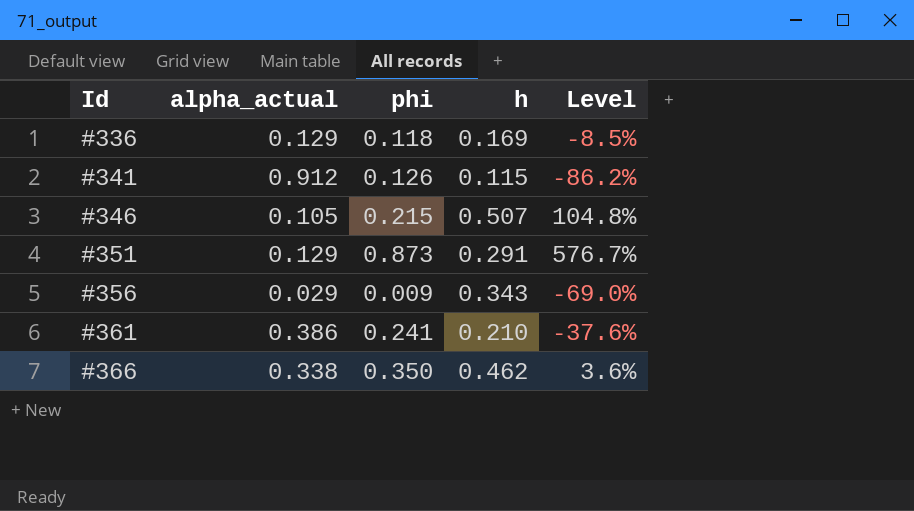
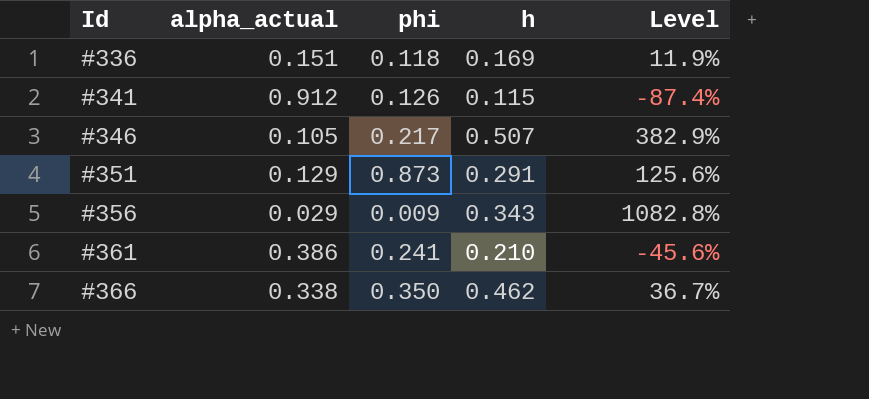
column Level | formula: ([phi] - [alpha_actual]) / [alpha_actual] -> ([h] - [alpha_actual]) / [alpha_actual]
#336 | alpha_actual: 0.129 -> 0.151
#346 | phi: 0.215 -> 0.217

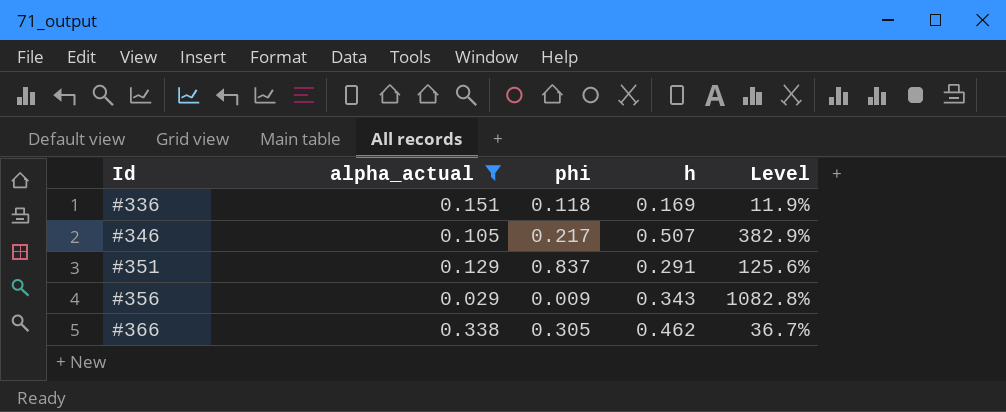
filter: none -> alpha_actual <= 0.338
#351 | phi: 0.873 -> 0.837
#366 | phi: 0.350 -> 0.305

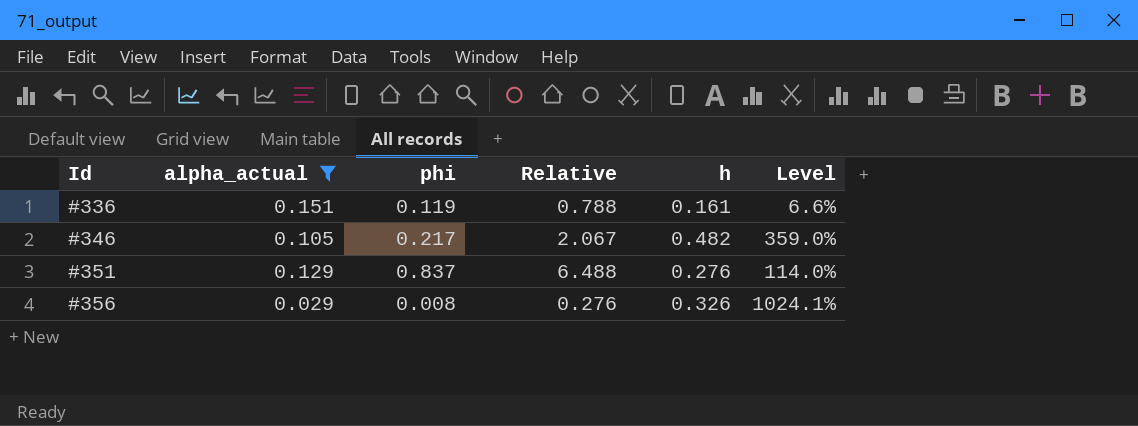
column Relative | formula: none -> [phi] / [alpha_actual]
row #366: 0.338 | 0.305 | 0.462 | 36.7% -> none
#336 | phi: 0.118 -> 0.119
#336 | h: 0.169 -> 0.161
#336 | Level: 11.9% -> 6.6%
#346 | h: 0.507 -> 0.482
#346 | Level: 382.9% -> 359.0%
#351 | h: 0.291 -> 0.276
#351 | Level: 125.6% -> 114.0%
#356 | phi: 0.009 -> 0.008
#356 | h: 0.343 -> 0.326
#356 | Level: 1082.8% -> 1024.1%

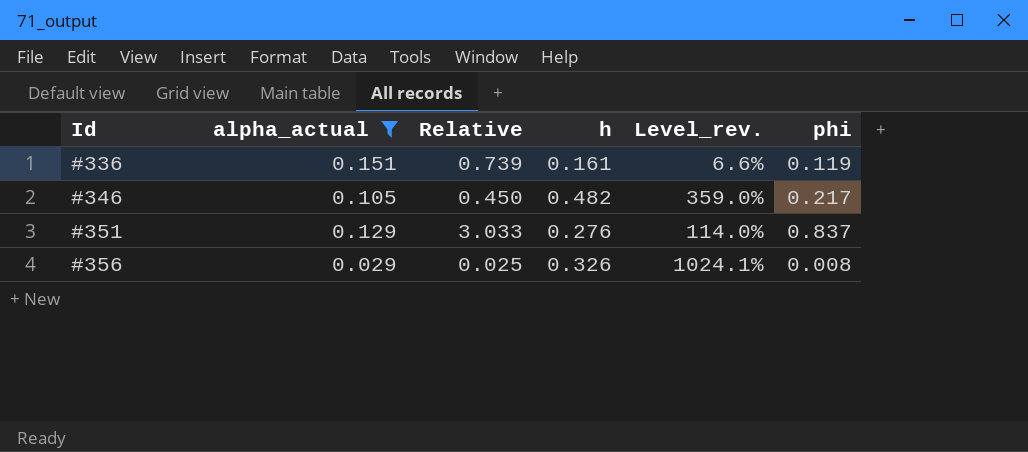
column Relative | formula: [phi] / [alpha_actual] -> [phi] / [h]
column name: Level -> Level_rev.
column phi | position: 3 -> 6

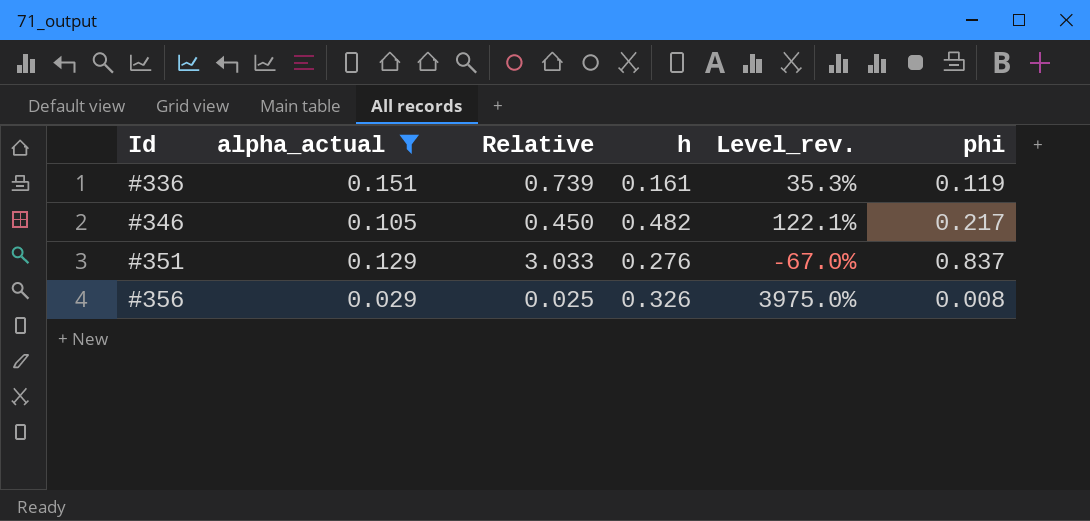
column Level_rev. | formula: ([h] - [alpha_actual]) / [alpha_actual] -> ([h] - [phi]) / [phi]

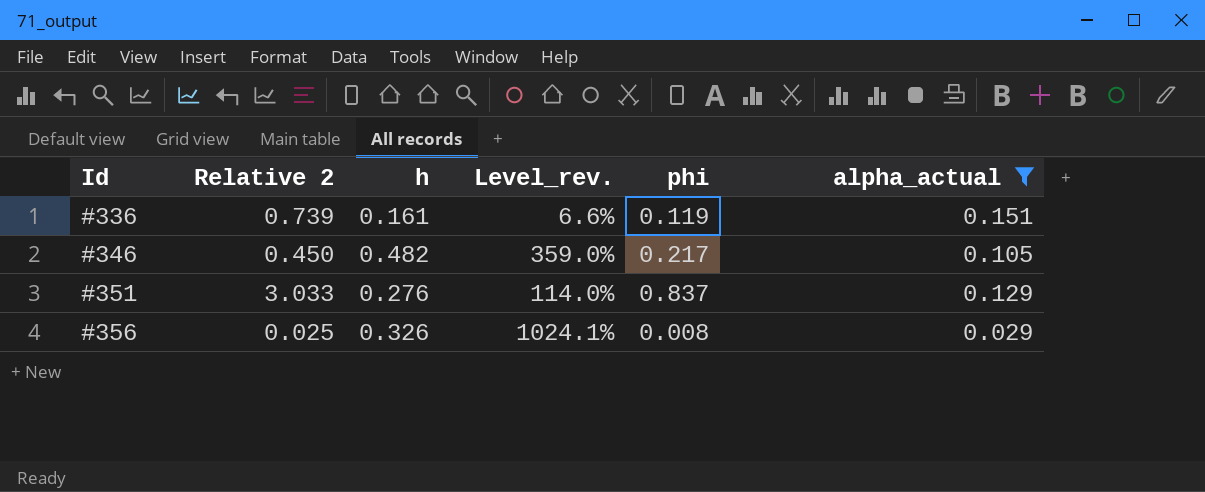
column name: Relative -> Relative 2
column Level_rev. | formula: ([h] - [phi]) / [phi] -> ([h] - [alpha_actual]) / [alpha_actual]
column alpha_actual | position: 2 -> 6

